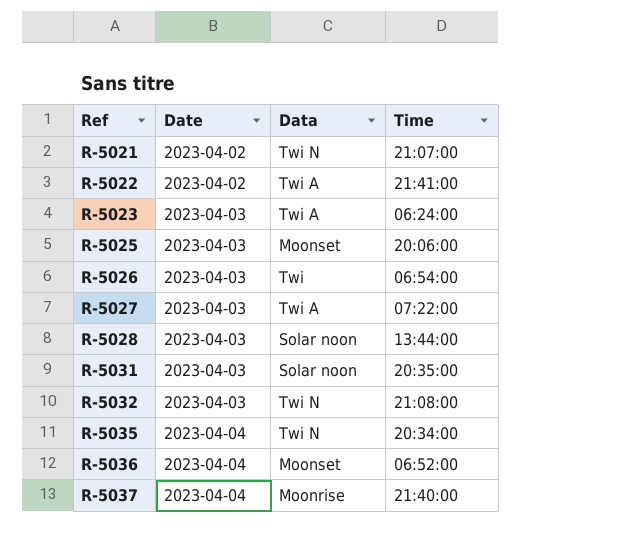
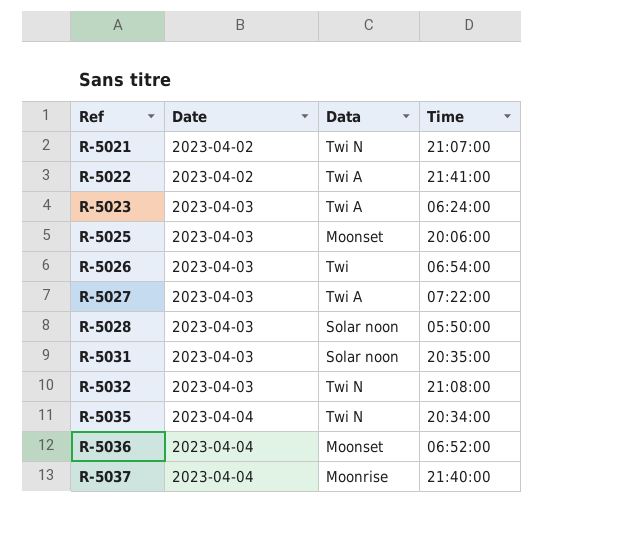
R-5028 | Time: 13:44:00 -> 05:50:00

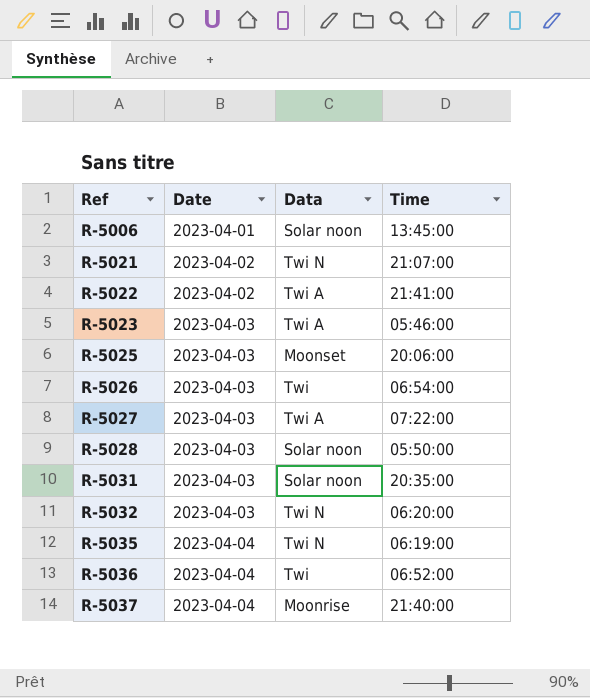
row R-5006: none -> 2023-04-01 | Solar noon | 13:45:00
R-5023 | Time: 06:24:00 -> 05:46:00
R-5032 | Time: 21:08:00 -> 06:20:00
R-5035 | Time: 20:34:00 -> 06:19:00
R-5036 | Data: Moonset -> Twi

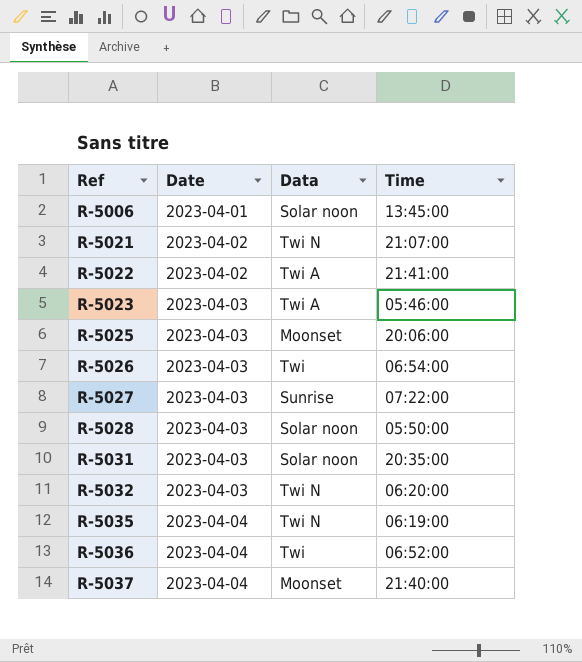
R-5027 | Data: Twi A -> Sunrise
R-5037 | Data: Moonrise -> Moonset

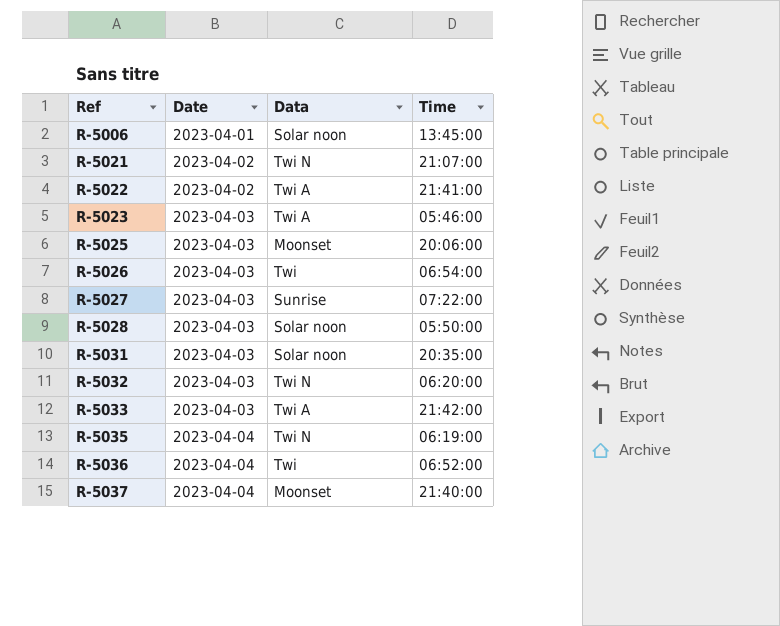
row R-5033: none -> 2023-04-03 | Twi A | 21:42:00

